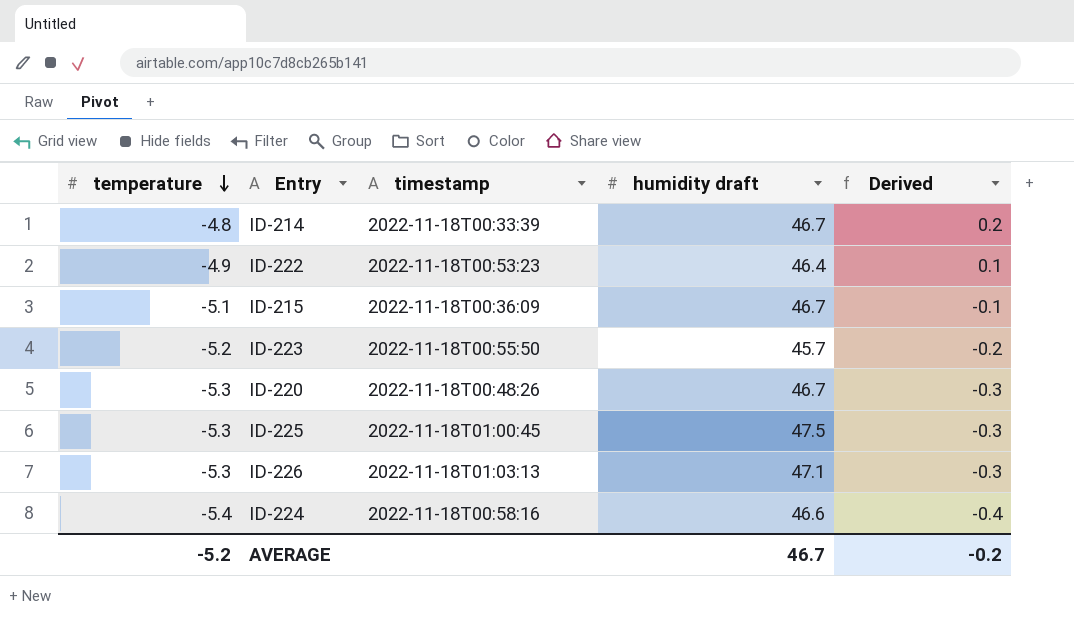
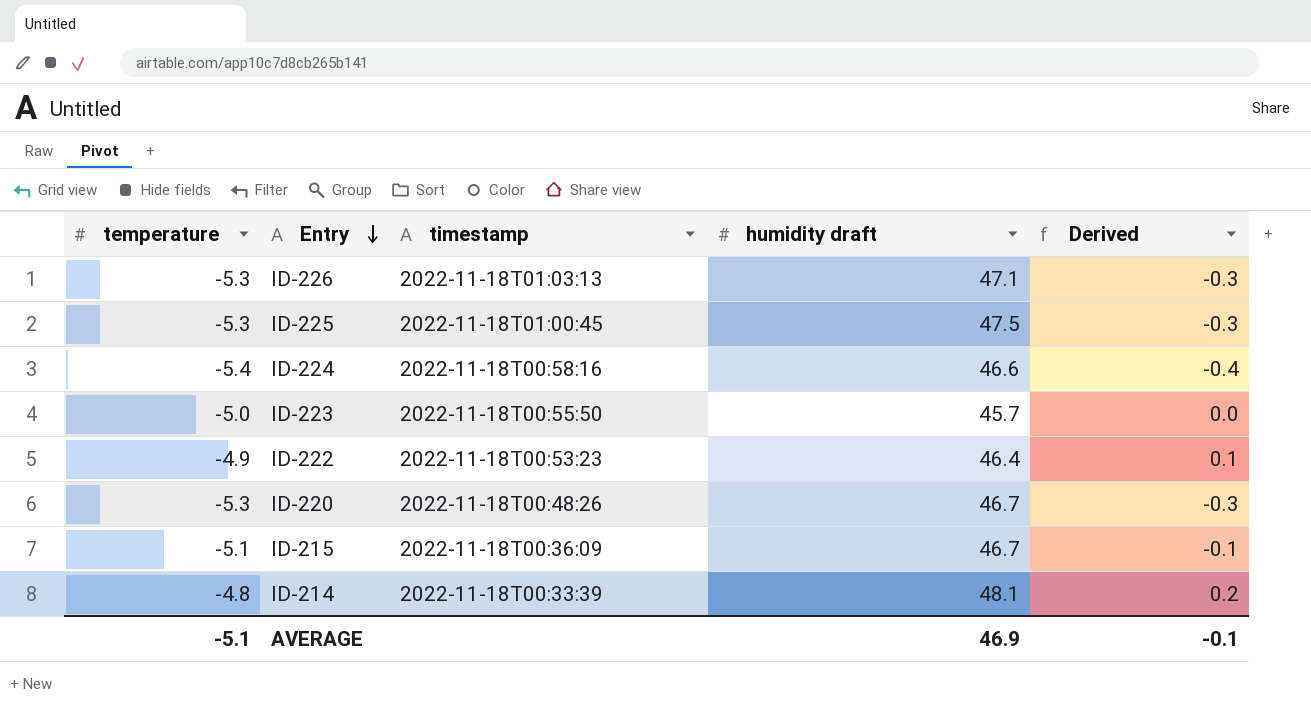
row order: temperature descending -> Entry descending
ID-223 | temperature: -5.2 -> -5.0
ID-223 | Derived: -0.2 -> 0.0
ID-214 | humidity draft: 46.7 -> 48.1
AVERAGE | temperature: -5.2 -> -5.1
AVERAGE | humidity draft: 46.7 -> 46.9
AVERAGE | Derived: -0.2 -> -0.1

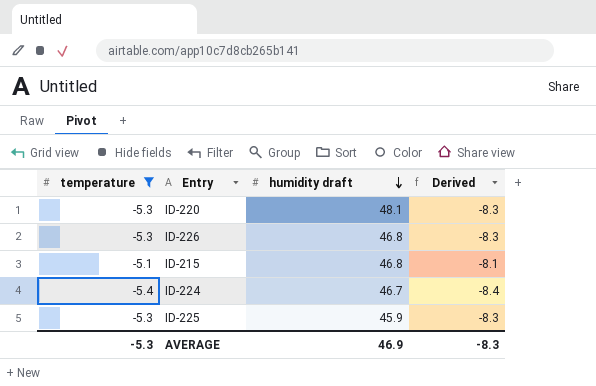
filter: none -> temperature <= -5.1
row order: Entry descending -> humidity draft descending
column timestamp | position: 3 -> none
column Derived | formula: [temperature] + 5 -> [temperature] - 3
ID-220 | humidity draft: 46.7 -> 48.1
ID-226 | humidity draft: 47.1 -> 46.8
ID-215 | humidity draft: 46.7 -> 46.8
ID-224 | humidity draft: 46.6 -> 46.7
ID-225 | humidity draft: 47.5 -> 45.9
AVERAGE | temperature: -5.1 -> -5.3
AVERAGE | Derived: -0.1 -> -8.3

